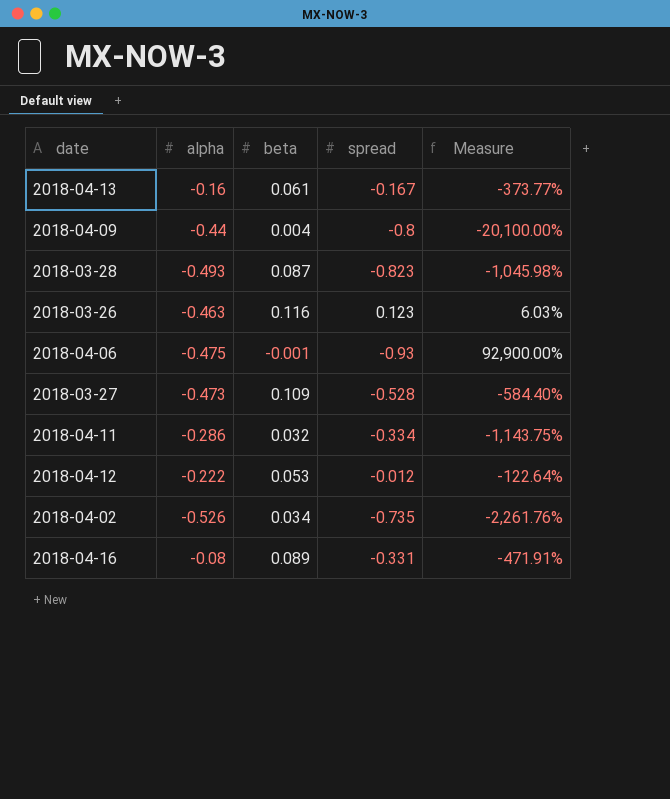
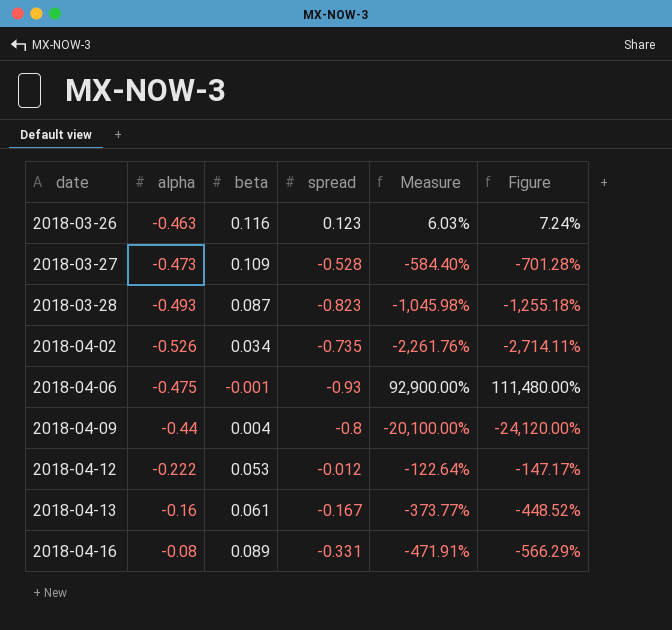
row order: none -> date ascending
column Figure | formula: none -> [Measure] * 1.2
row 2018-04-11: -0.286 | 0.032 | -0.334 | -1,143.75% -> none

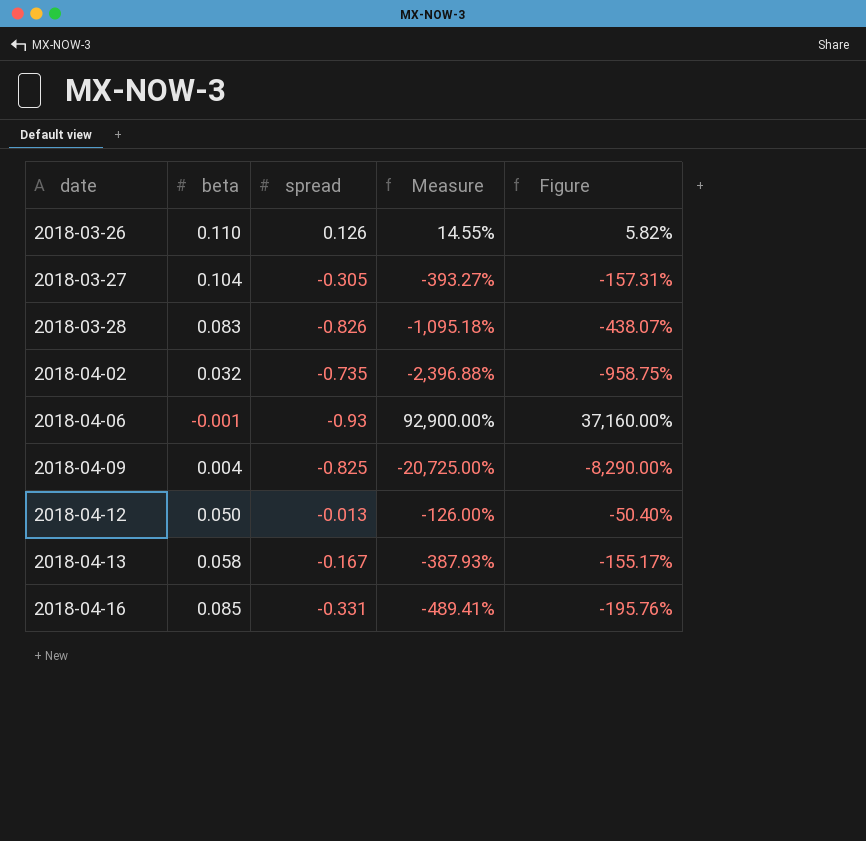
column alpha | position: 2 -> none
column Figure | formula: [Measure] * 1.2 -> [Measure] * 0.4
2018-03-26 | beta: 0.116 -> 0.110
2018-03-26 | spread: 0.123 -> 0.126
2018-03-26 | Measure: 6.03% -> 14.55%
2018-03-27 | beta: 0.109 -> 0.104
2018-03-27 | spread: -0.528 -> -0.305
2018-03-27 | Measure: -584.40% -> -393.27%
2018-03-28 | beta: 0.087 -> 0.083
2018-03-28 | spread: -0.823 -> -0.826
2018-03-28 | Measure: -1,045.98% -> -1,095.18%
2018-04-02 | beta: 0.034 -> 0.032
2018-04-02 | Measure: -2,261.76% -> -2,396.88%
2018-04-09 | spread: -0.8 -> -0.825
2018-04-09 | Measure: -20,100.00% -> -20,725.00%
2018-04-12 | beta: 0.053 -> 0.050
2018-04-12 | spread: -0.012 -> -0.013
2018-04-12 | Measure: -122.64% -> -126.00%
2018-04-13 | beta: 0.061 -> 0.058
2018-04-13 | Measure: -373.77% -> -387.93%
2018-04-16 | beta: 0.089 -> 0.085
2018-04-16 | Measure: -471.91% -> -489.41%

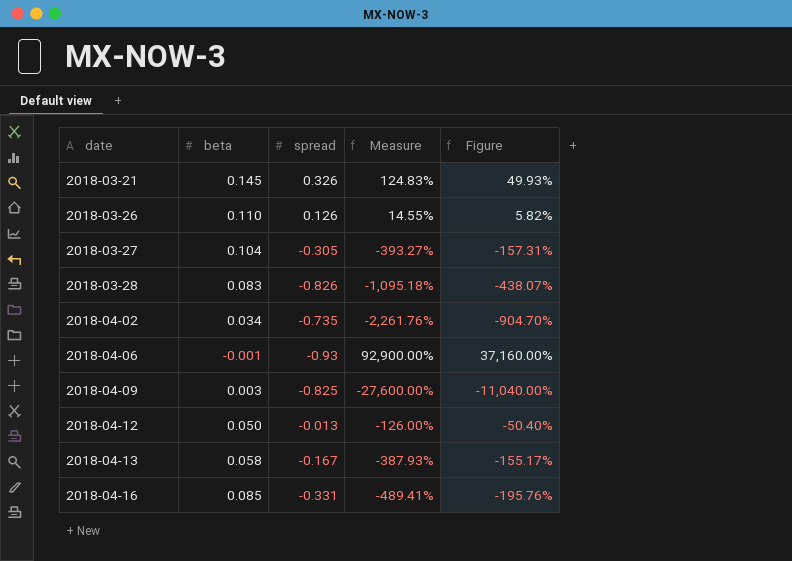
row 2018-03-21: none -> 0.145 | 0.326 | 124.83% | 49.93%
2018-04-02 | beta: 0.032 -> 0.034
2018-04-02 | Measure: -2,396.88% -> -2,261.76%
2018-04-02 | Figure: -958.75% -> -904.70%
2018-04-09 | beta: 0.004 -> 0.003
2018-04-09 | Measure: -20,725.00% -> -27,600.00%
2018-04-09 | Figure: -8,290.00% -> -11,040.00%

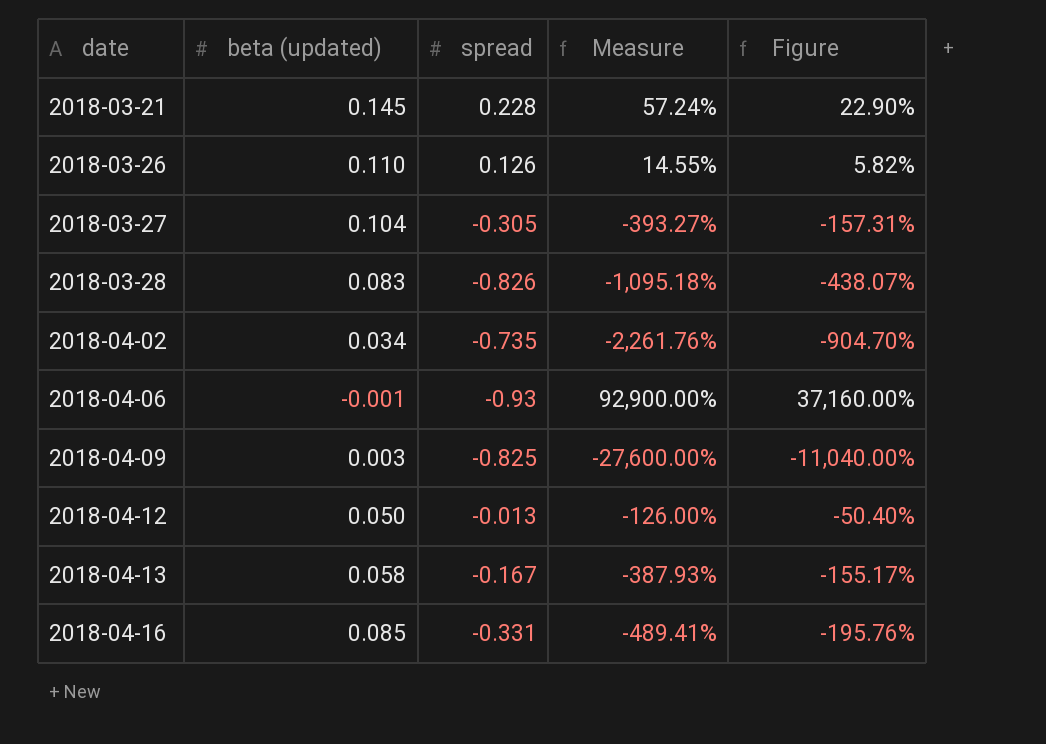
column name: beta -> beta (updated)
2018-03-21 | spread: 0.326 -> 0.228
2018-03-21 | Measure: 124.83% -> 57.24%
2018-03-21 | Figure: 49.93% -> 22.90%

